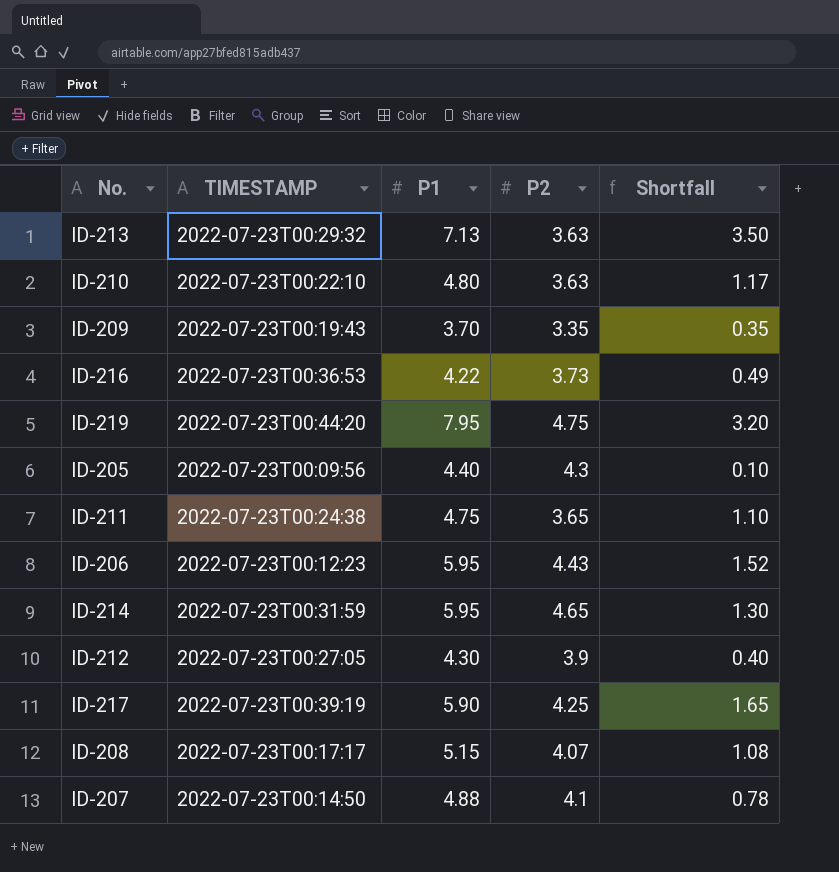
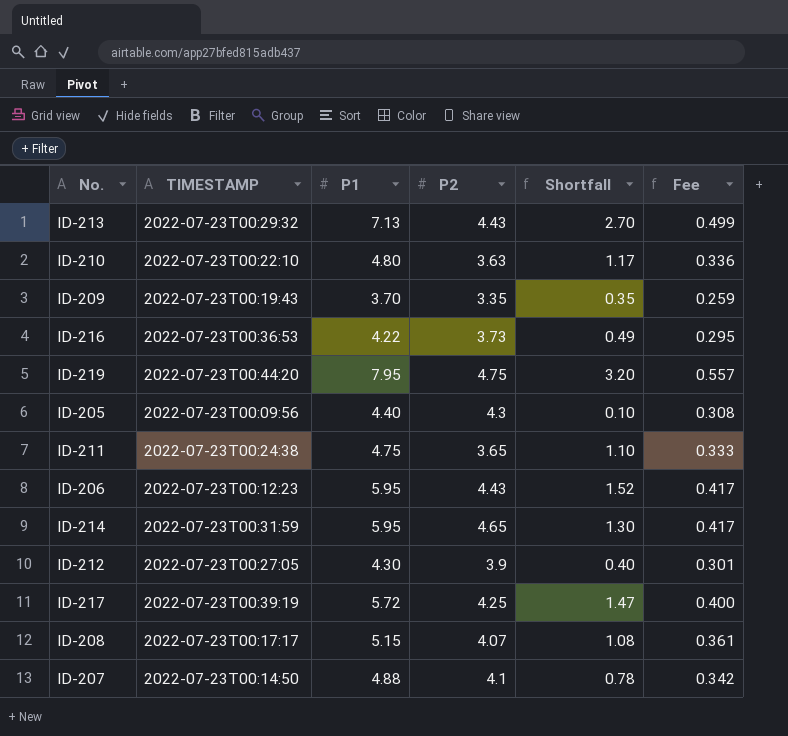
column Fee | formula: none -> [P1] * 0.07
ID-213 | P2: 3.63 -> 4.43
ID-213 | Shortfall: 3.50 -> 2.70
ID-217 | P1: 5.90 -> 5.72
ID-217 | Shortfall: 1.65 -> 1.47

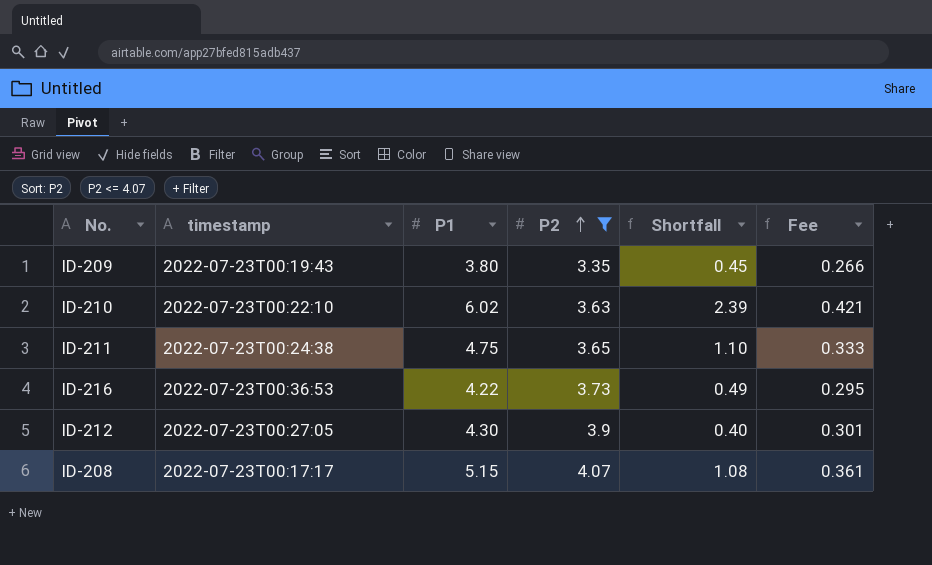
filter: none -> P2 <= 4.07
row order: none -> P2 ascending
column name: TIMESTAMP -> timestamp
ID-209 | P1: 3.70 -> 3.80
ID-209 | Shortfall: 0.35 -> 0.45
ID-209 | Fee: 0.259 -> 0.266
ID-210 | P1: 4.80 -> 6.02
ID-210 | Shortfall: 1.17 -> 2.39
ID-210 | Fee: 0.336 -> 0.421

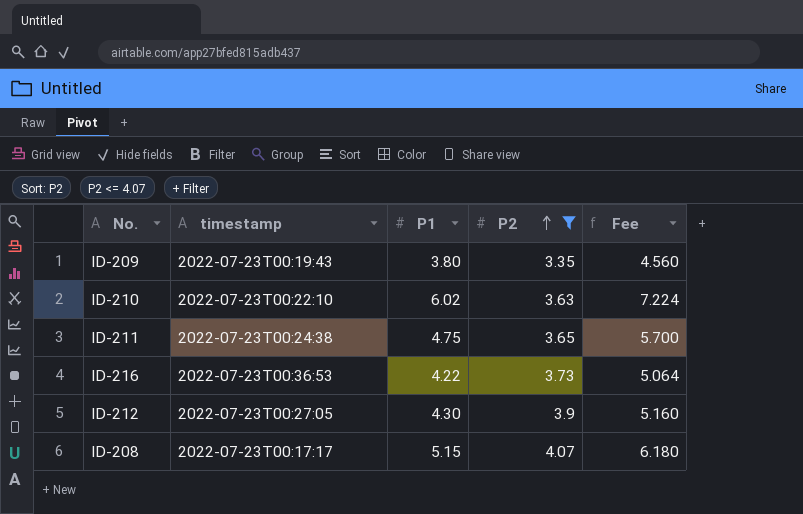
column Shortfall | formula: [P1] - [P2] -> none
column Fee | formula: [P1] * 0.07 -> [P1] * 1.2

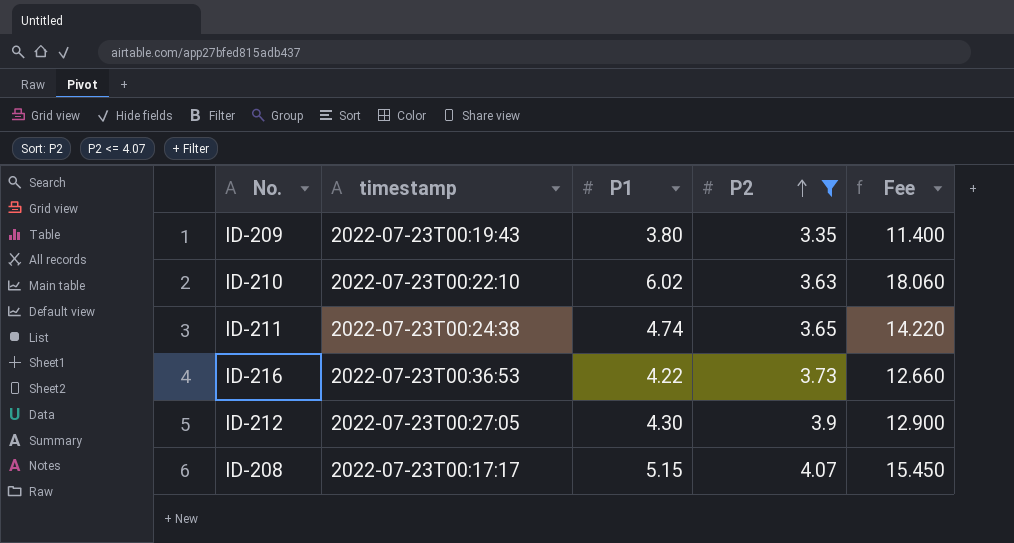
column Fee | formula: [P1] * 1.2 -> [P1] * 3
ID-211 | P1: 4.75 -> 4.74

